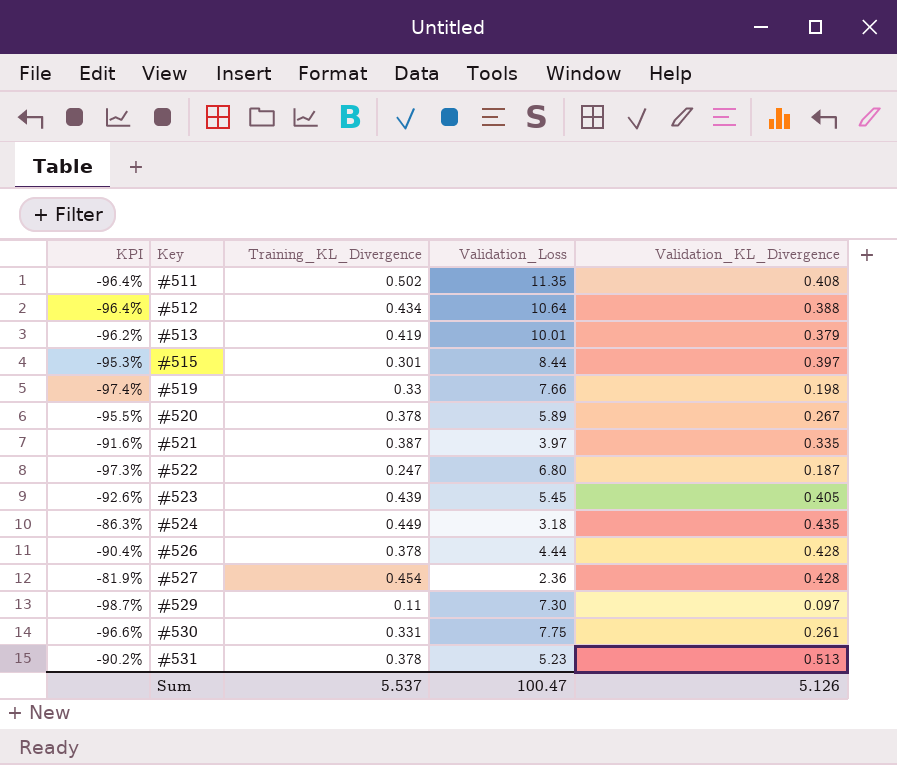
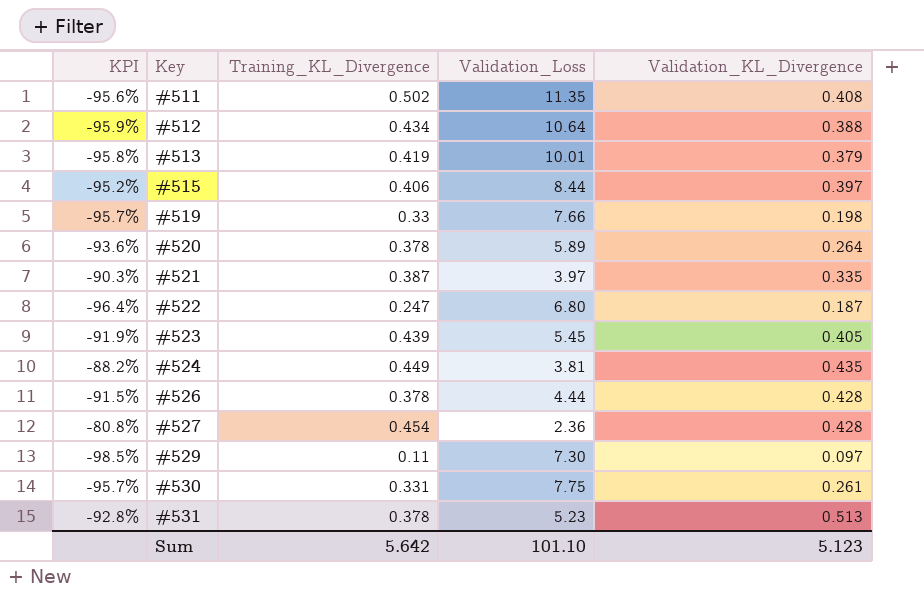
column KPI | formula: ([Validation_KL_Divergence] - [Validation_Loss]) / [Validation_Loss] -> ([Training_KL_Divergence] - [Validation_Loss]) / [Validation_Loss]
#515 | Training_KL_Divergence: 0.301 -> 0.406
#520 | Validation_KL_Divergence: 0.267 -> 0.264
#524 | Validation_Loss: 3.18 -> 3.81
Sum | Training_KL_Divergence: 5.537 -> 5.642
Sum | Validation_Loss: 100.47 -> 101.10
Sum | Validation_KL_Divergence: 5.126 -> 5.123

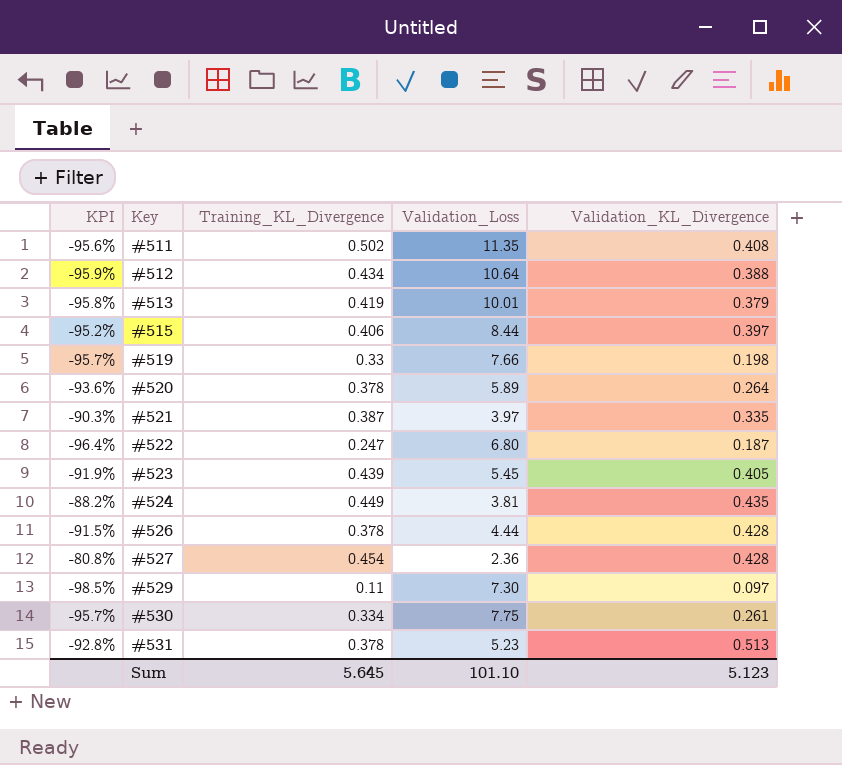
#530 | Training_KL_Divergence: 0.331 -> 0.334
Sum | Training_KL_Divergence: 5.642 -> 5.645

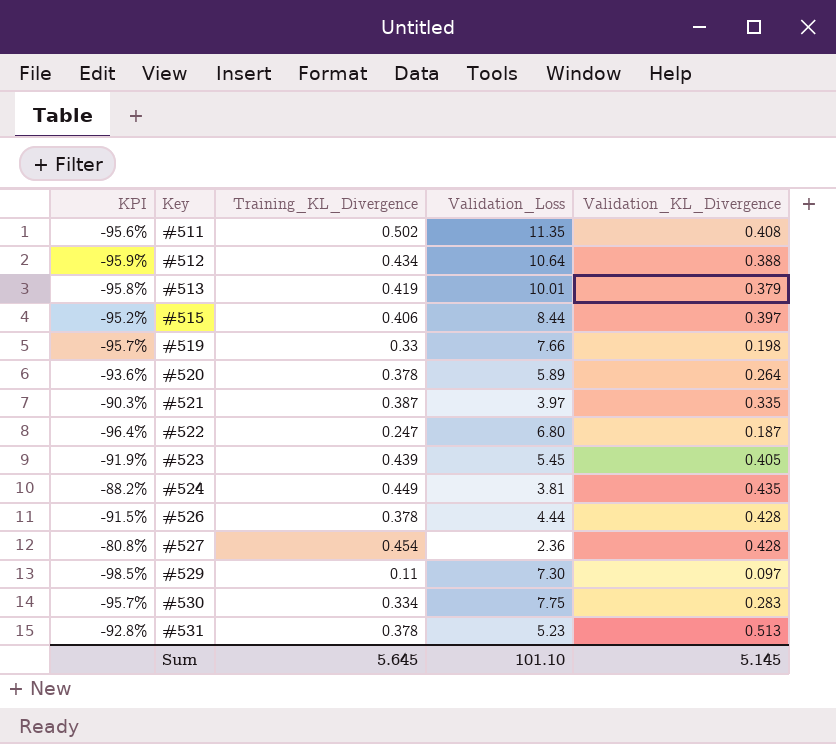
#530 | Validation_KL_Divergence: 0.261 -> 0.283
Sum | Validation_KL_Divergence: 5.123 -> 5.145

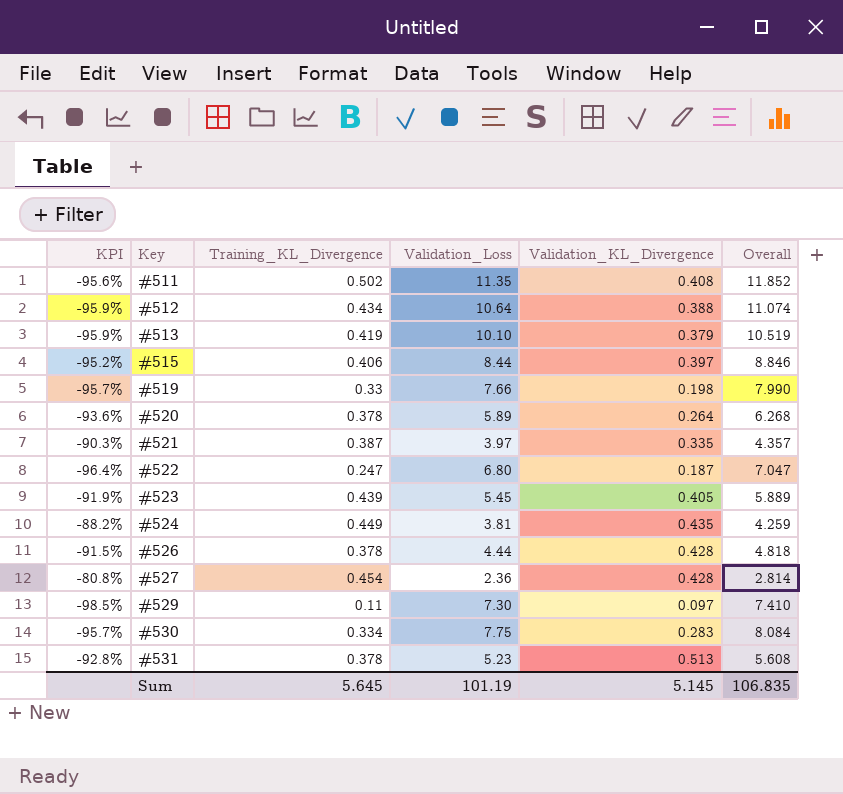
column Overall | formula: none -> [Training_KL_Divergence] + [Validation_Loss]
#513 | KPI: -95.8% -> -95.9%
#513 | Validation_Loss: 10.01 -> 10.10
Sum | Validation_Loss: 101.10 -> 101.19

